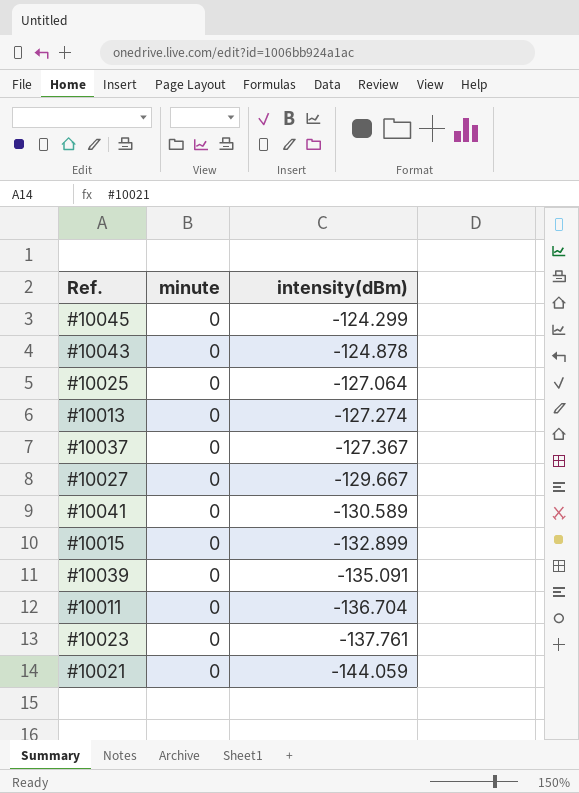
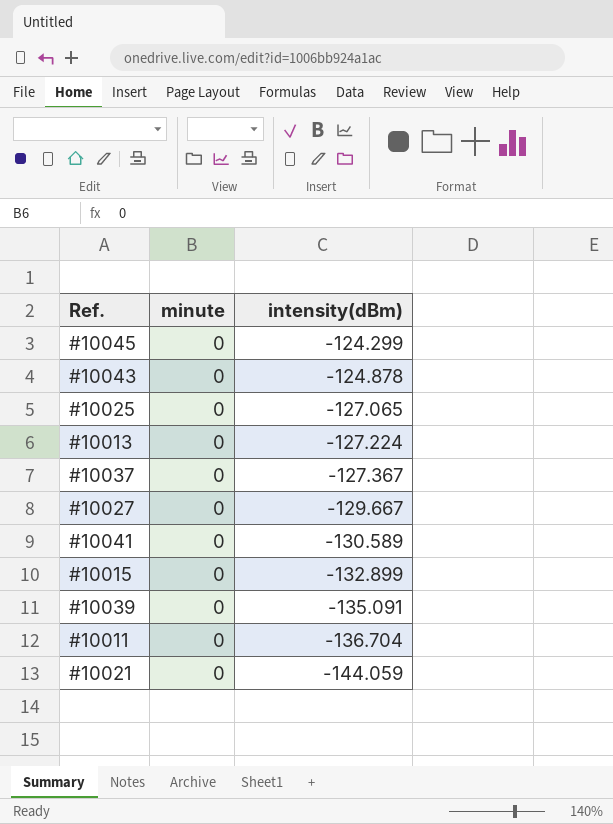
row #10023: 0 | -137.761 -> none
#10025 | intensity(dBm): -127.064 -> -127.065
#10013 | intensity(dBm): -127.274 -> -127.224

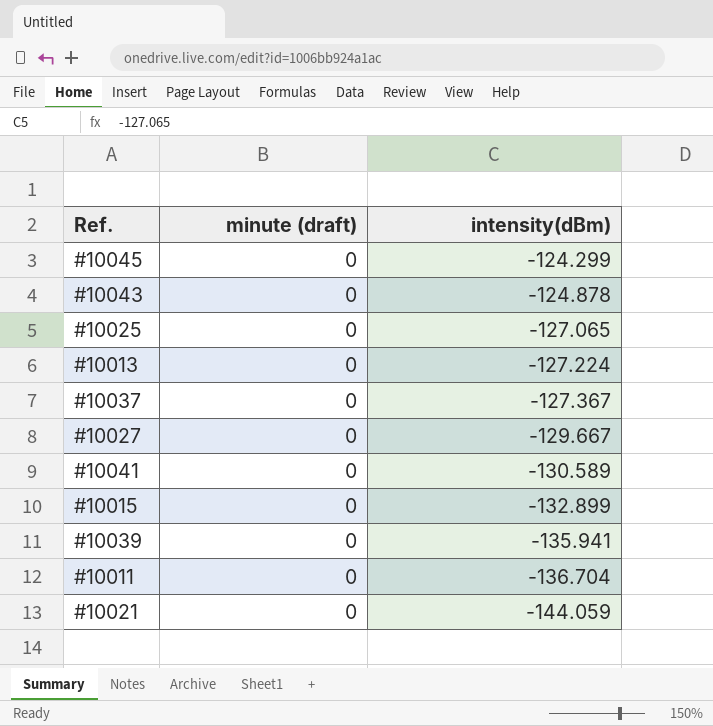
column name: minute -> minute (draft)
#10039 | intensity(dBm): -135.091 -> -135.941

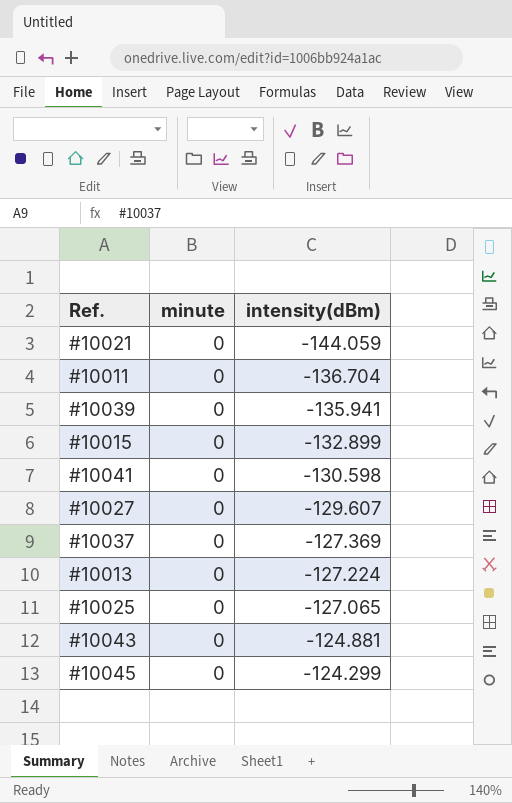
row order: intensity(dBm) descending -> intensity(dBm) ascending
column name: minute (draft) -> minute
#10041 | intensity(dBm): -130.589 -> -130.598
#10027 | intensity(dBm): -129.667 -> -129.607
#10037 | intensity(dBm): -127.367 -> -127.369
#10043 | intensity(dBm): -124.878 -> -124.881

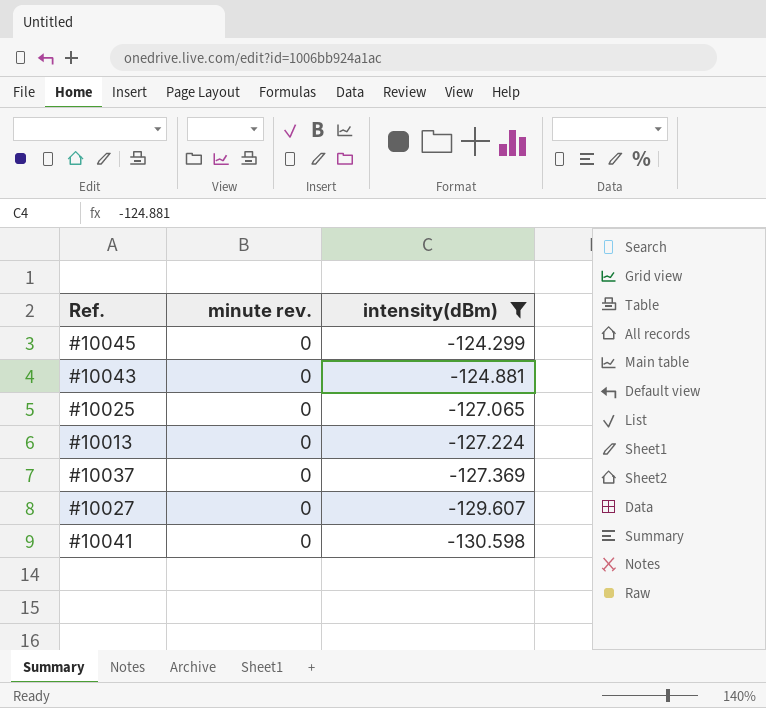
filter: none -> intensity(dBm) >= -130.598
row order: intensity(dBm) ascending -> intensity(dBm) descending
column name: minute -> minute rev.

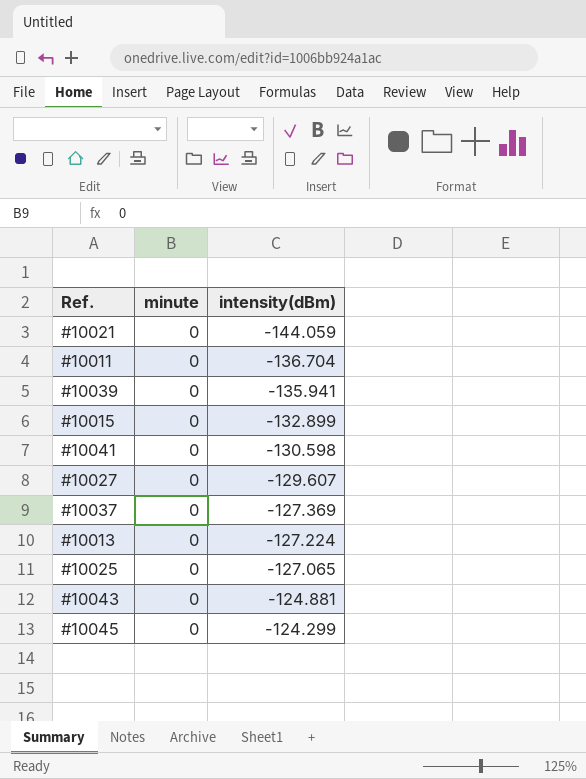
filter: intensity(dBm) >= -130.598 -> none
row order: intensity(dBm) descending -> intensity(dBm) ascending
column name: minute rev. -> minute

